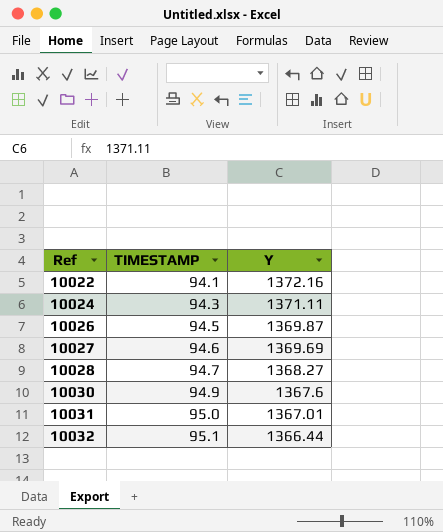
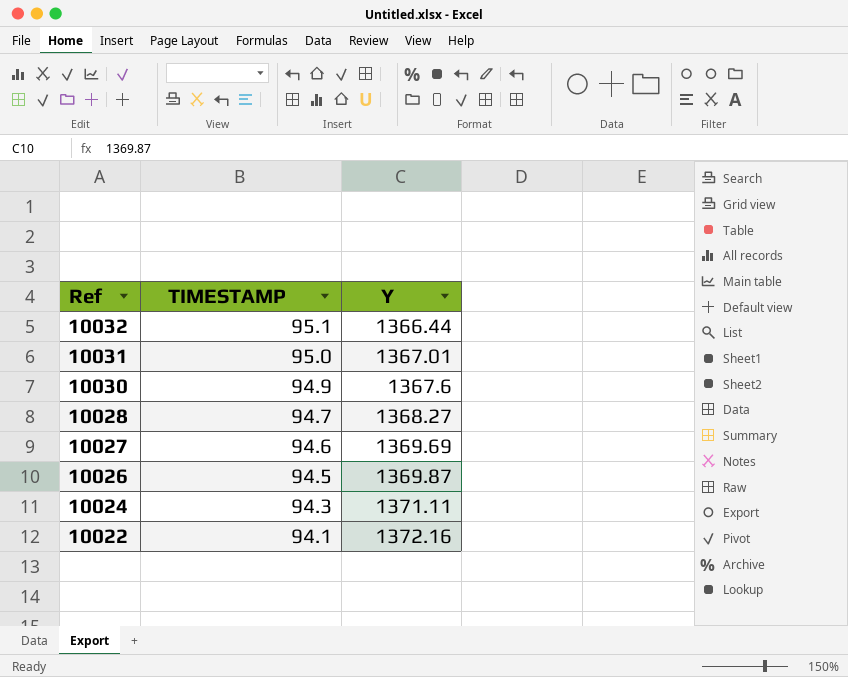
row order: Ref ascending -> Ref descending

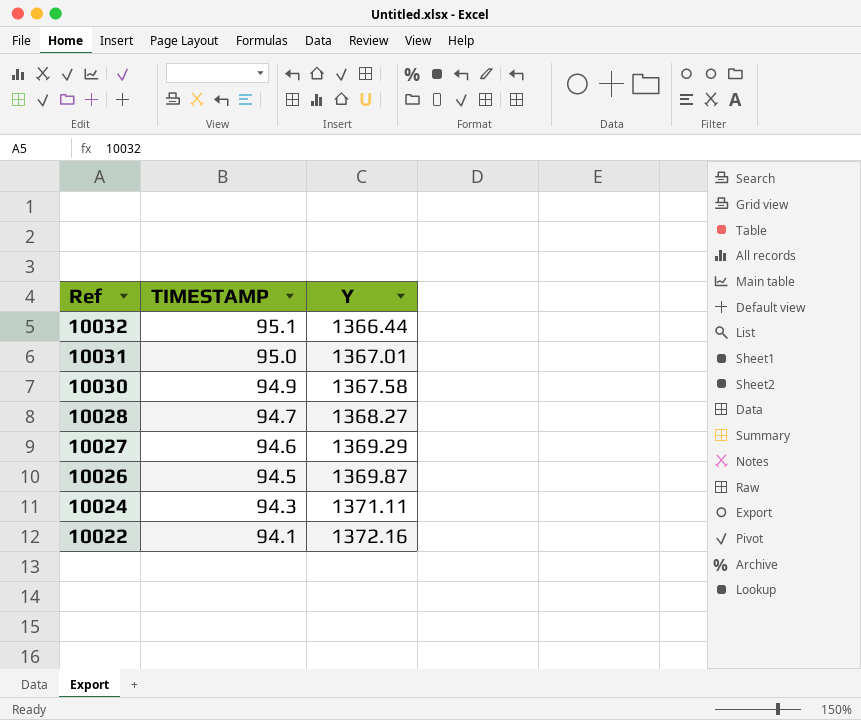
10030 | Y: 1367.6 -> 1367.58
10027 | Y: 1369.69 -> 1369.29

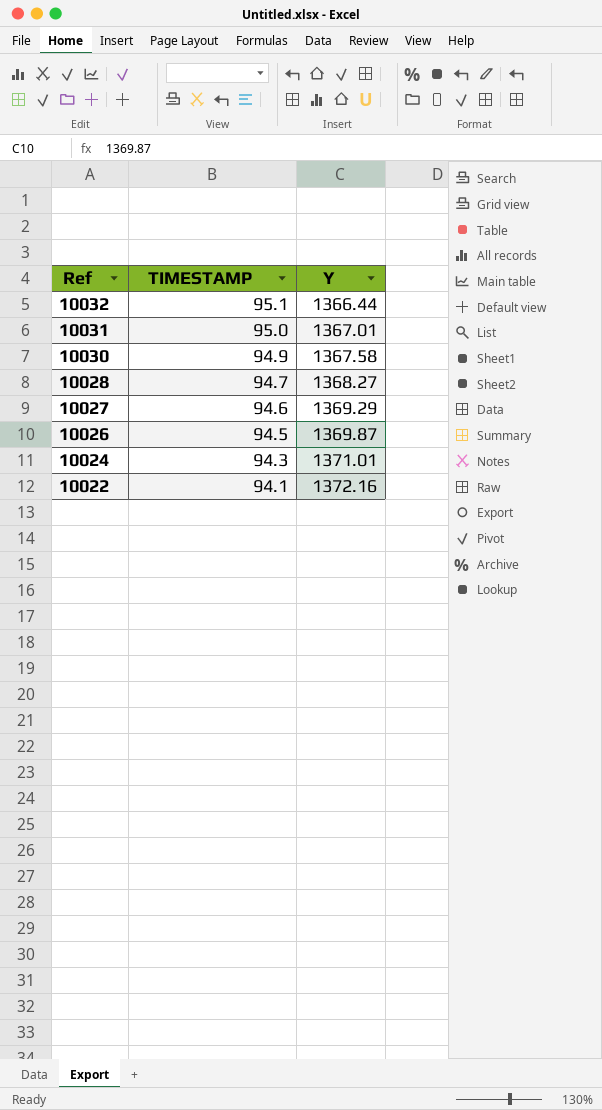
10024 | Y: 1371.11 -> 1371.01

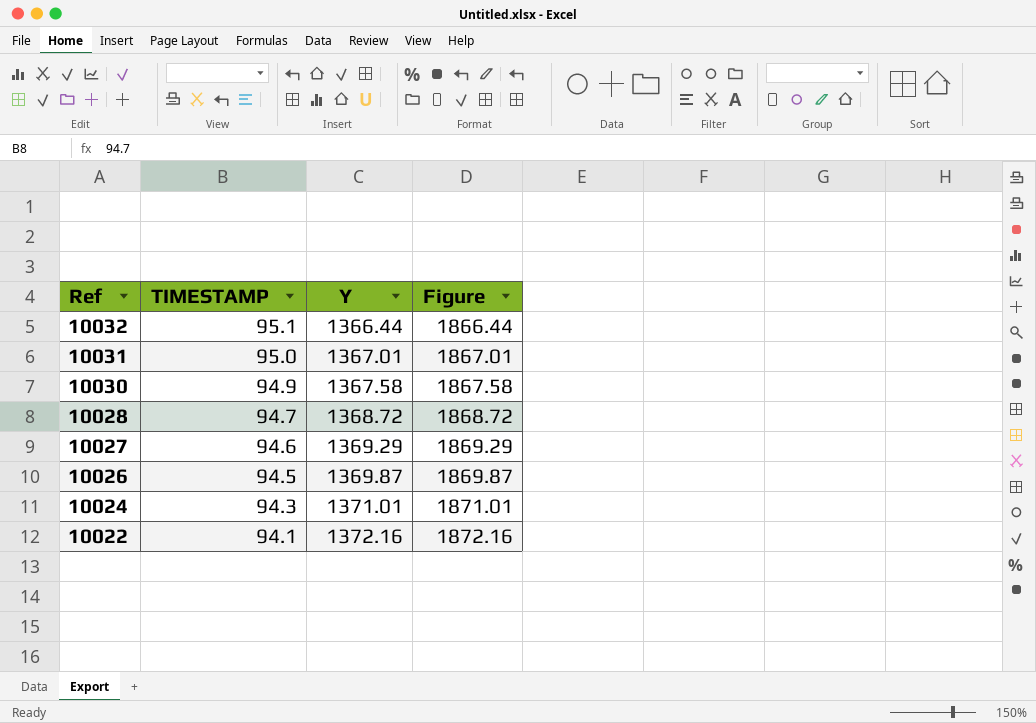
column Figure | formula: none -> [Y] + 500
10028 | Y: 1368.27 -> 1368.72

